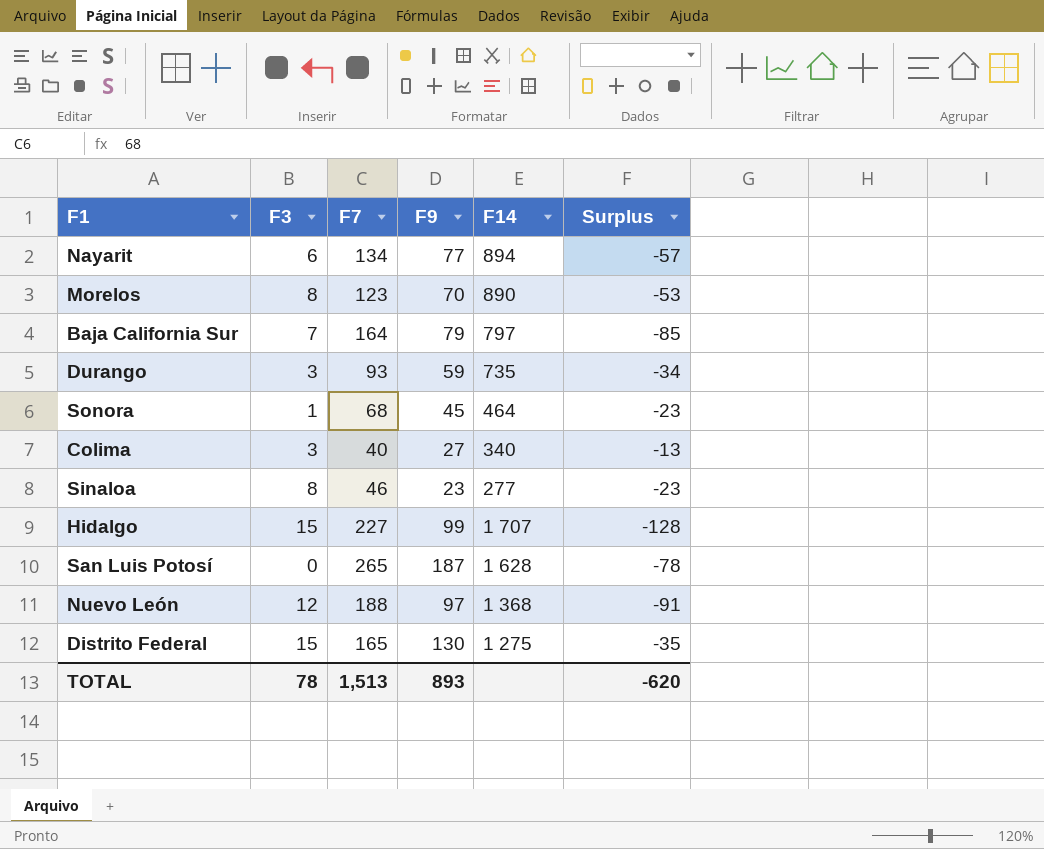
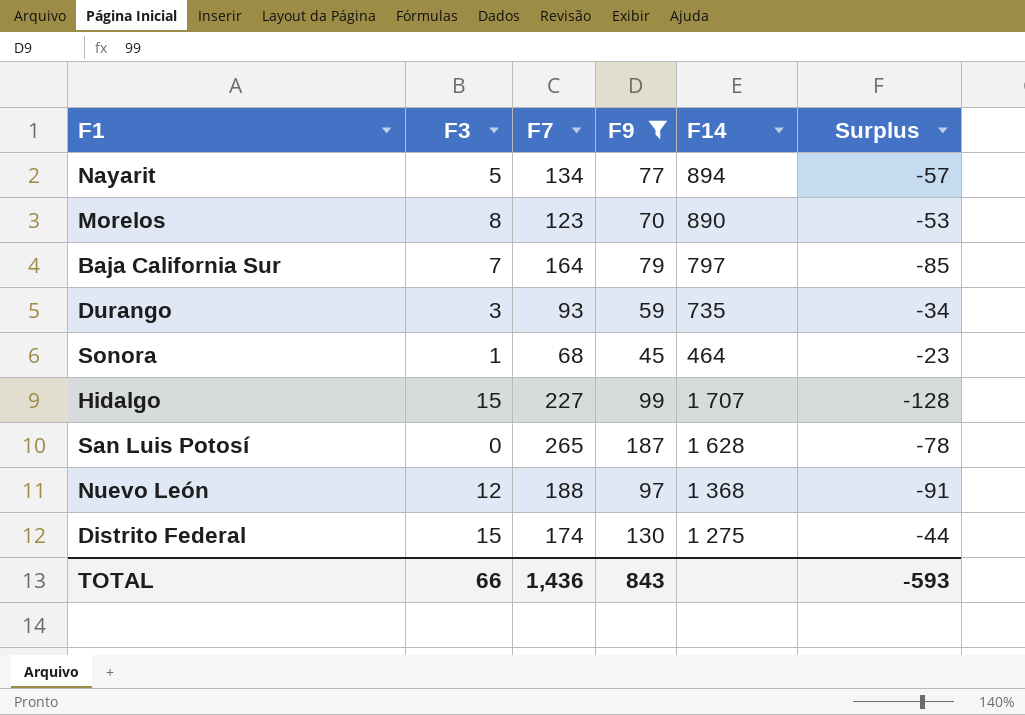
filter: none -> F9 >= 45
Nayarit | F3: 6 -> 5
Distrito Federal | F7: 165 -> 174
Distrito Federal | Surplus: -35 -> -44
TOTAL | F3: 78 -> 66
TOTAL | F7: 1,513 -> 1,436
TOTAL | F9: 893 -> 843
TOTAL | Surplus: -620 -> -593

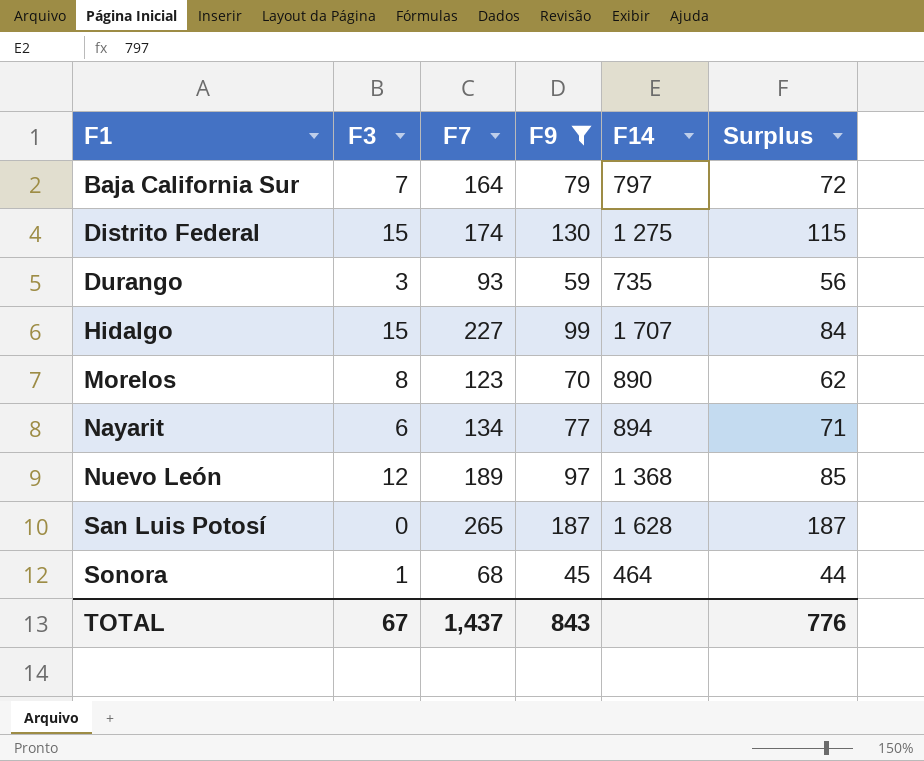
row order: F14 descending -> F1 ascending
column Surplus | formula: [F9] - [F7] -> [F9] - [F3]
Nayarit | F3: 5 -> 6
Nuevo León | F7: 188 -> 189
TOTAL | F3: 66 -> 67
TOTAL | F7: 1,436 -> 1,437
TOTAL | Surplus: -593 -> 776

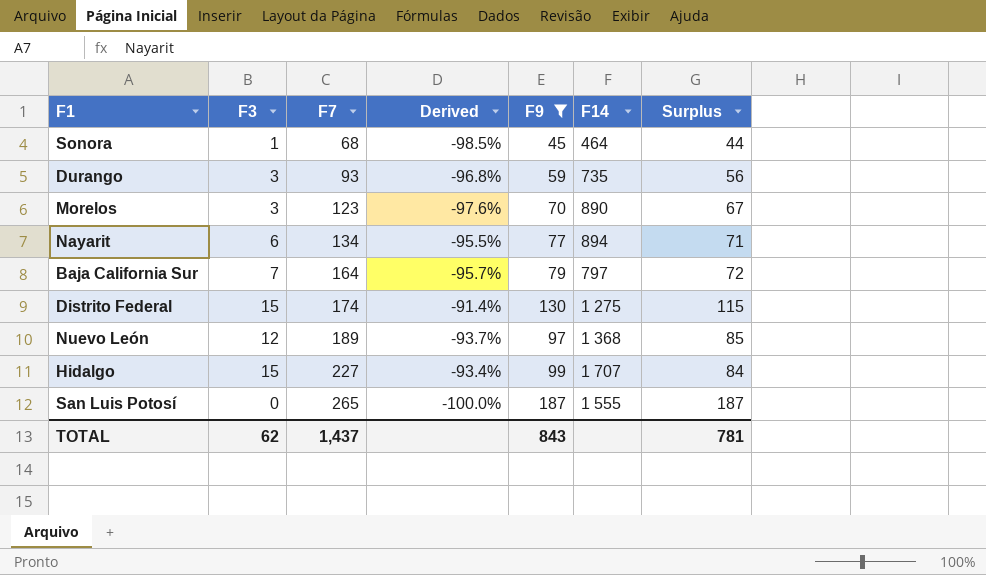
row order: F1 ascending -> F7 ascending
column Derived | formula: none -> ([F3] - [F7]) / [F7]
Morelos | F3: 8 -> 3
Morelos | Surplus: 62 -> 67
San Luis Potosí | F14: 1 628 -> 1 555
TOTAL | F3: 67 -> 62
TOTAL | Surplus: 776 -> 781

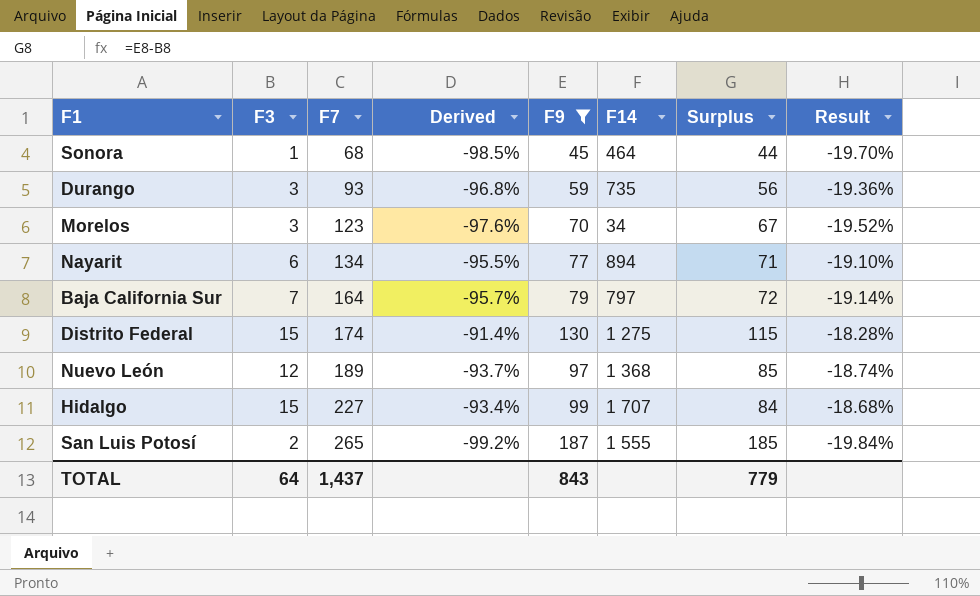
column Result | formula: none -> [Derived] * 0.2
Morelos | F14: 890 -> 34
San Luis Potosí | F3: 0 -> 2
San Luis Potosí | Derived: -100.0% -> -99.2%
San Luis Potosí | Surplus: 187 -> 185
TOTAL | F3: 62 -> 64
TOTAL | Surplus: 781 -> 779

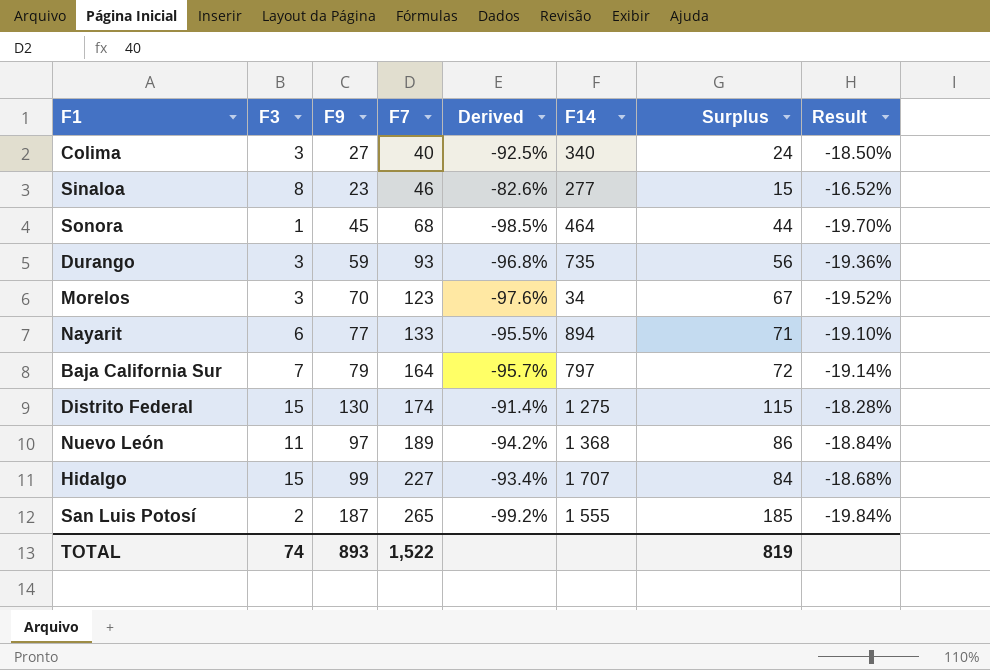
filter: F9 >= 45 -> none
column F9 | position: 5 -> 3
Nayarit | F7: 134 -> 133
Nuevo León | F3: 12 -> 11
Nuevo León | Derived: -93.7% -> -94.2%
Nuevo León | Surplus: 85 -> 86
Nuevo León | Result: -18.74% -> -18.84%
TOTAL | F3: 64 -> 74
TOTAL | F9: 843 -> 893
TOTAL | F7: 1,437 -> 1,522
TOTAL | Surplus: 779 -> 819

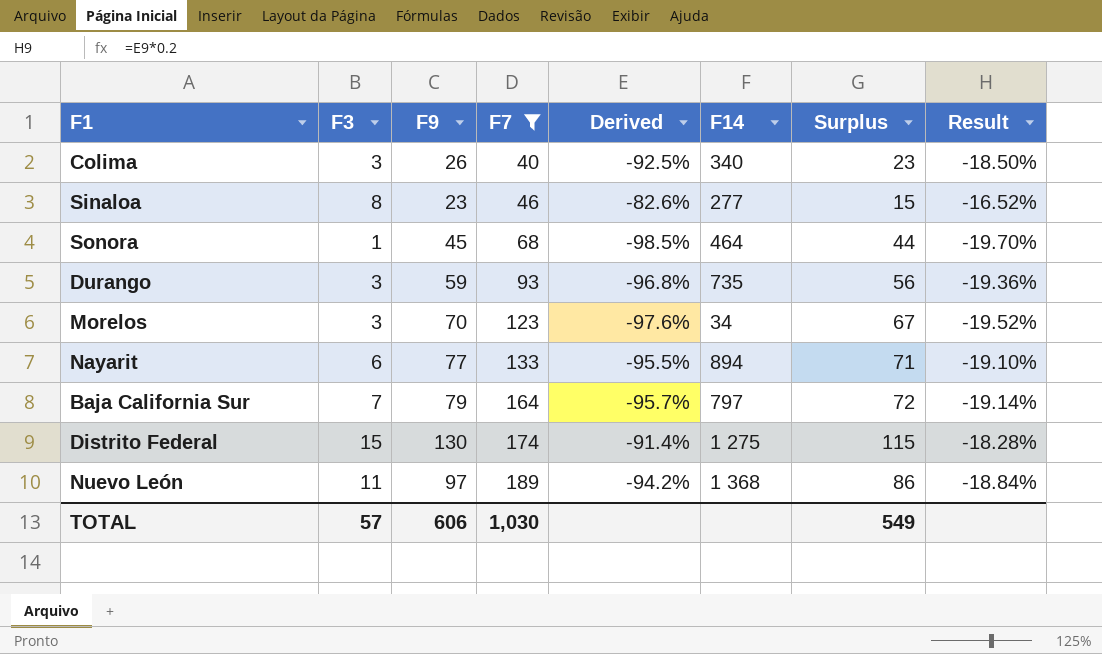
filter: none -> F7 <= 189
Colima | F9: 27 -> 26
Colima | Surplus: 24 -> 23
TOTAL | F3: 74 -> 57
TOTAL | F9: 893 -> 606
TOTAL | F7: 1,522 -> 1,030
TOTAL | Surplus: 819 -> 549

